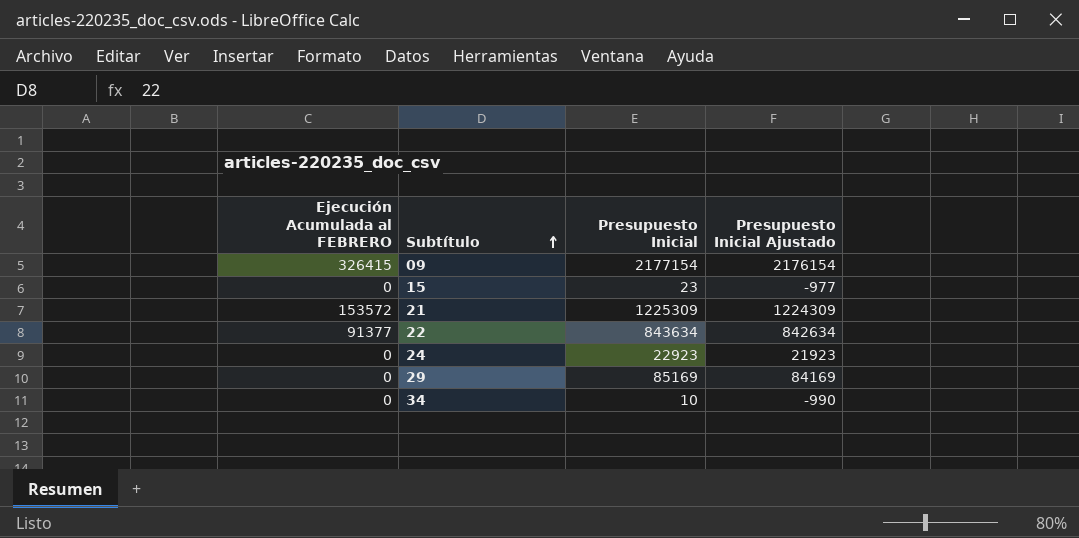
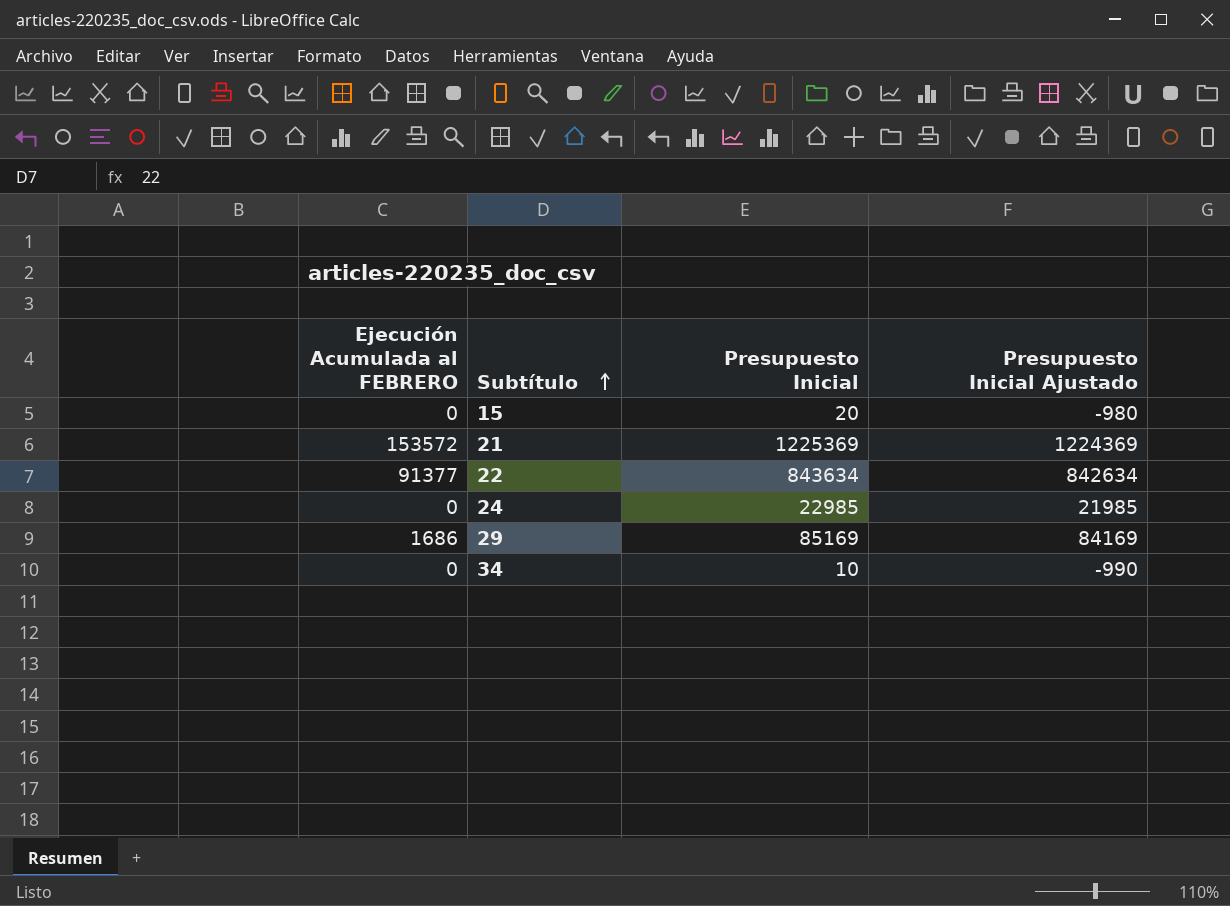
row 09: 326415 | 2177154 | 2176154 -> none
15 | Presupuesto Inicial: 23 -> 20
15 | Presupuesto Inicial Ajustado: -977 -> -980
21 | Presupuesto Inicial: 1225309 -> 1225369
21 | Presupuesto Inicial Ajustado: 1224309 -> 1224369
24 | Presupuesto Inicial: 22923 -> 22985
24 | Presupuesto Inicial Ajustado: 21923 -> 21985
29 | Ejecución Acumulada al FEBRERO: 0 -> 1686

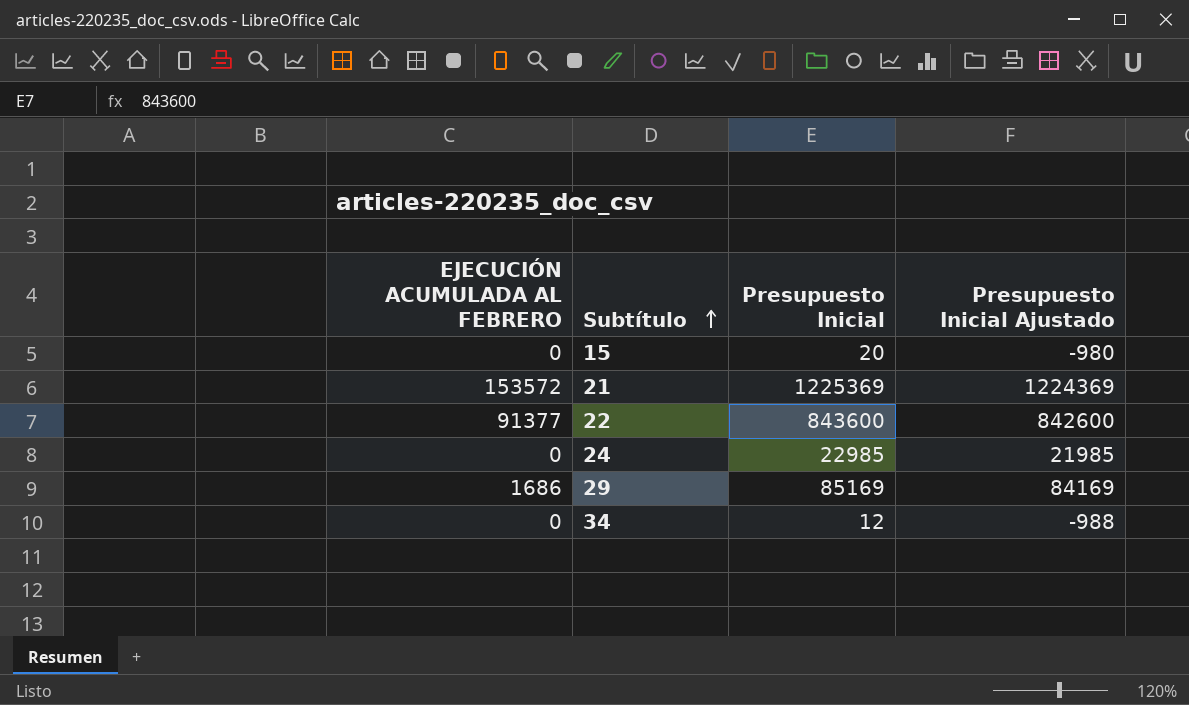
column name: Ejecución Acumulada al FEBRERO -> EJECUCIÓN ACUMULADA AL FEBRERO
22 | Presupuesto Inicial: 843634 -> 843600
22 | Presupuesto Inicial Ajustado: 842634 -> 842600
34 | Presupuesto Inicial: 10 -> 12
34 | Presupuesto Inicial Ajustado: -990 -> -988

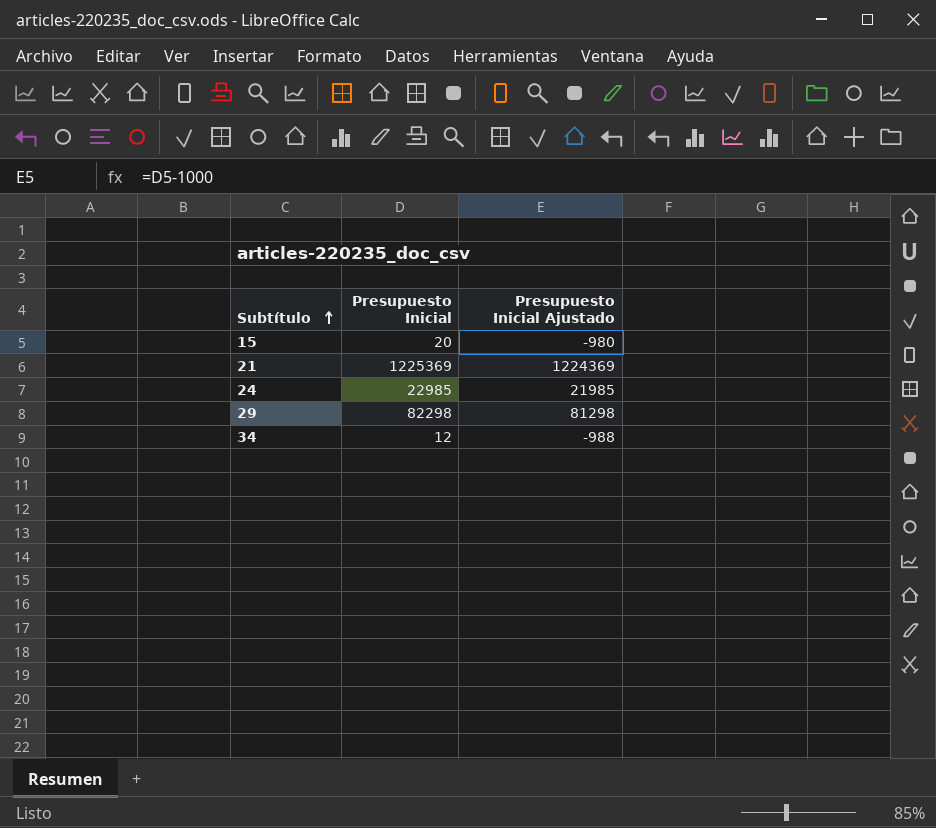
column EJECUCIÓN ACUMULADA AL FEBRERO | position: 1 -> none
row 22: 91377 | 843600 | 842600 -> none
29 | Presupuesto Inicial: 85169 -> 82298
29 | Presupuesto Inicial Ajustado: 84169 -> 81298

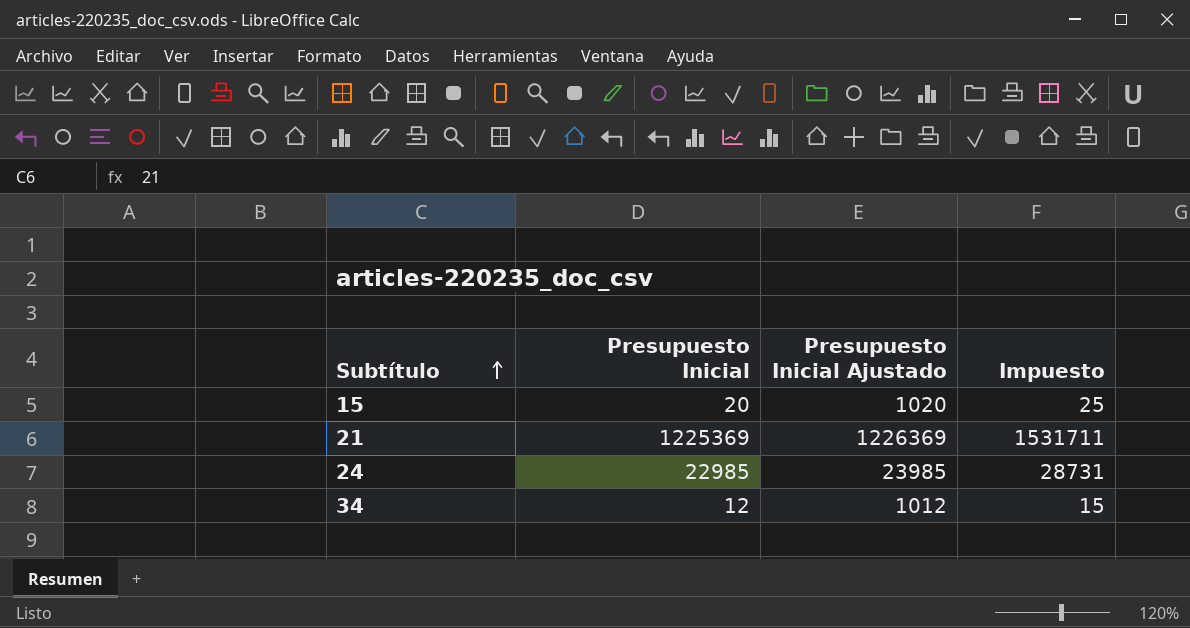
column Presupuesto Inicial Ajustado | formula: [Presupuesto Inicial] - 1000 -> [Presupuesto Inicial] + 1000
column Impuesto | formula: none -> [Presupuesto Inicial] * 1,25
row 29: 82298 | 81298 -> none

